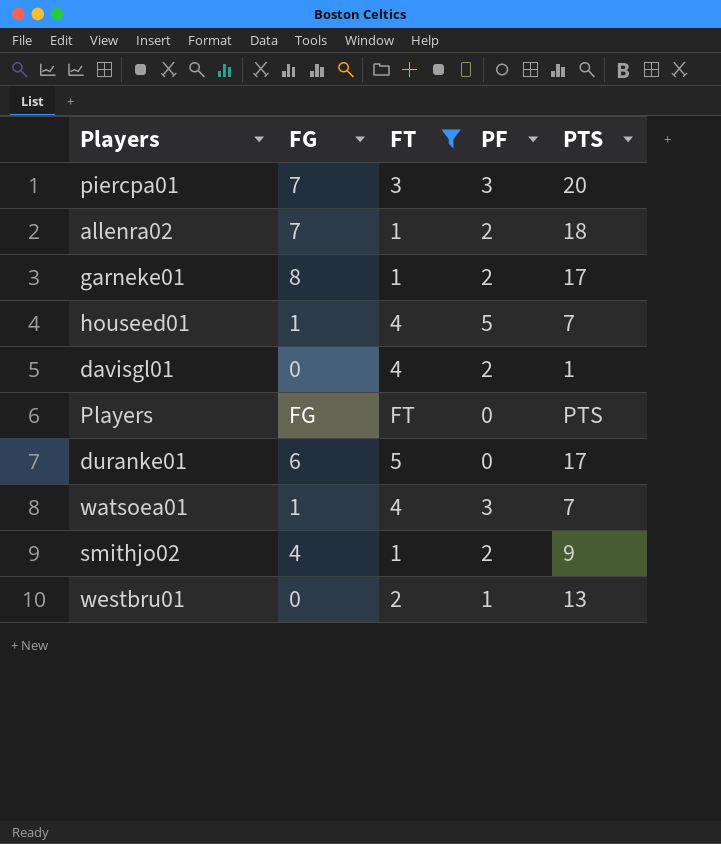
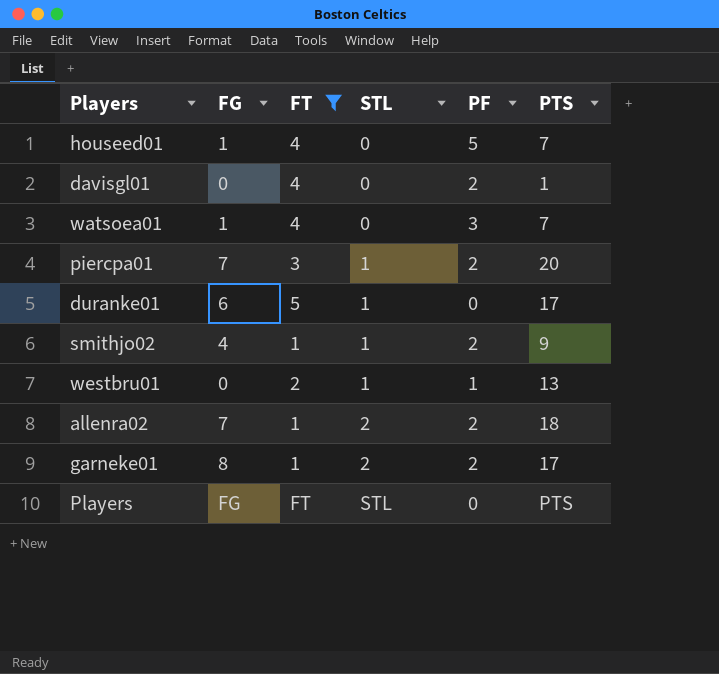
row order: none -> STL ascending
column STL | position: none -> 4
piercpa01 | PF: 3 -> 2

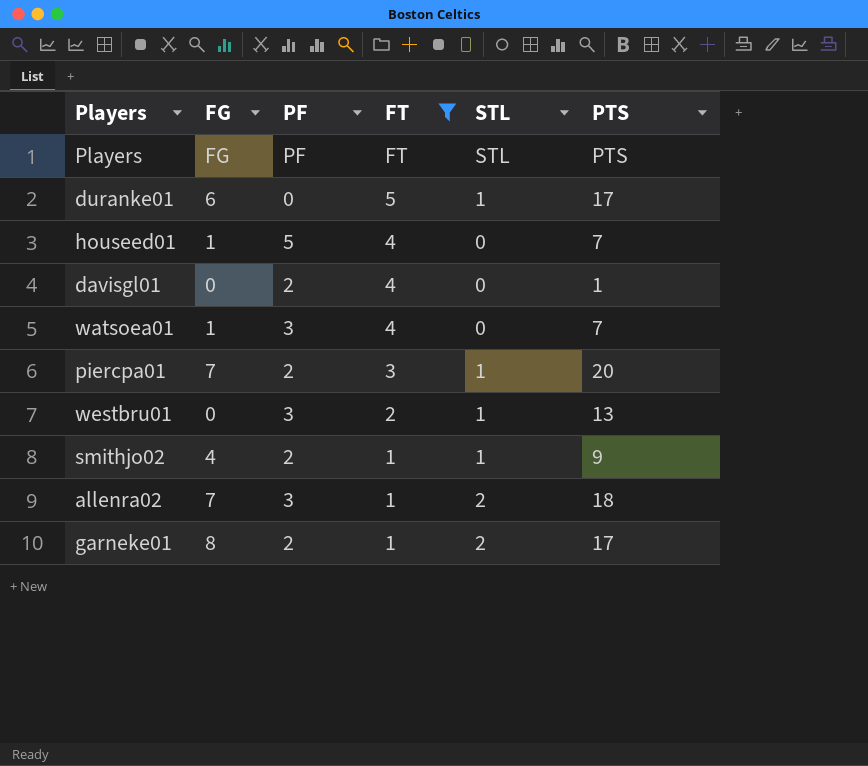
row order: STL ascending -> FT descending
column PF | position: 5 -> 3
Players | PF: 0 -> PF
westbru01 | PF: 1 -> 3
allenra02 | PF: 2 -> 3

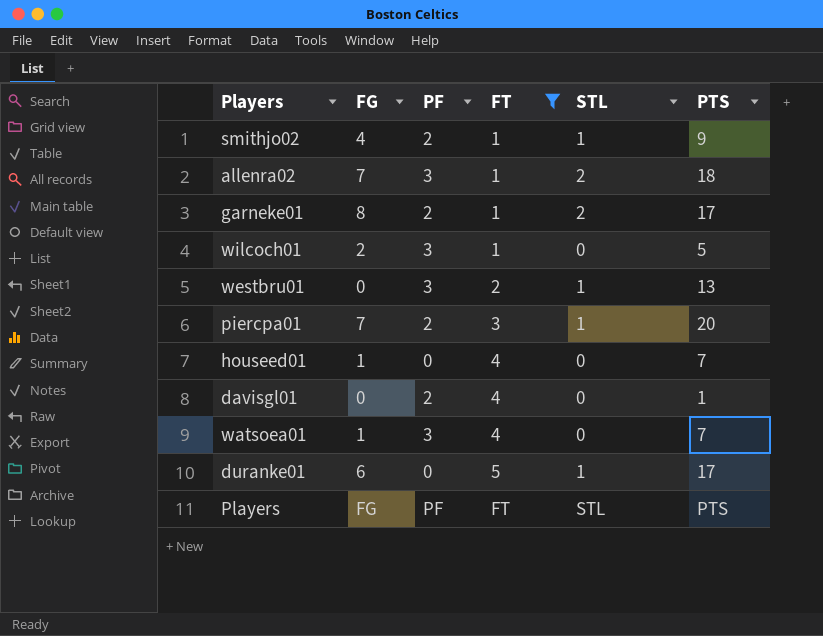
row order: FT descending -> FT ascending
row wilcoch01: none -> 2 | 3 | 1 | 0 | 5
houseed01 | PF: 5 -> 0

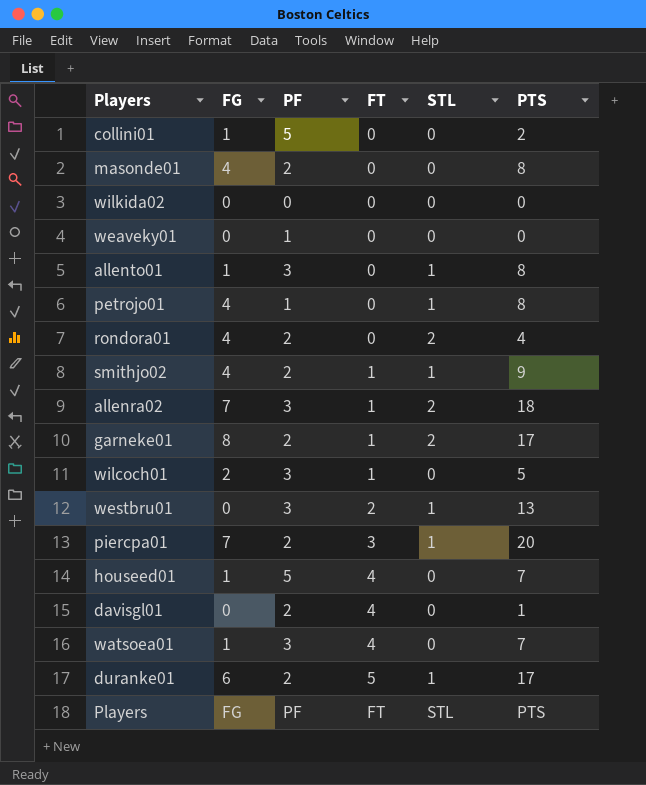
filter: FT != 0 -> none
houseed01 | PF: 0 -> 5
duranke01 | PF: 0 -> 2

